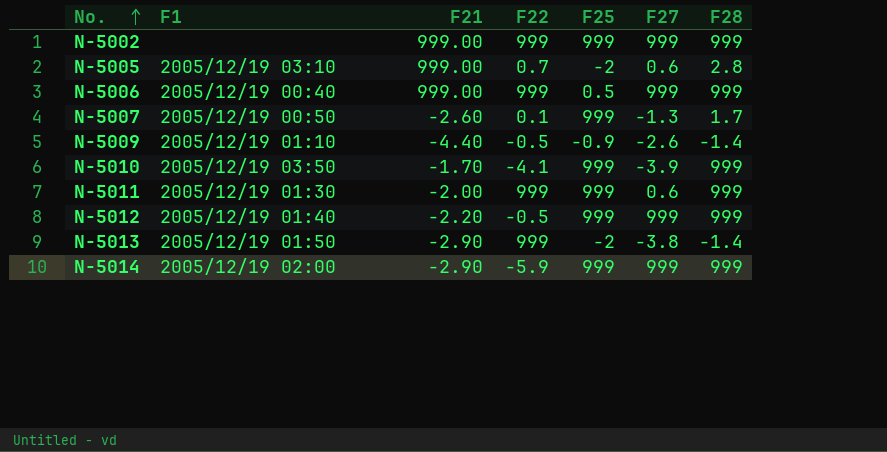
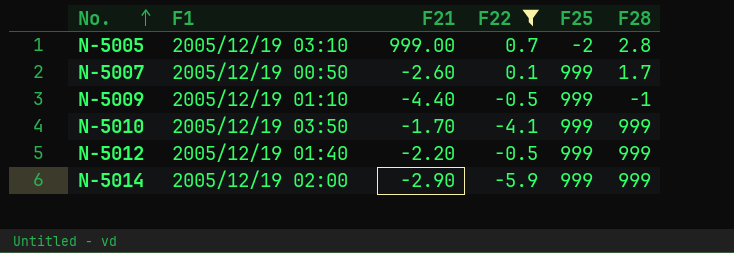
filter: none -> F22 != 999
column F27 | position: 6 -> none
N-5009 | F25: -0.9 -> 999
N-5009 | F28: -1.4 -> -1

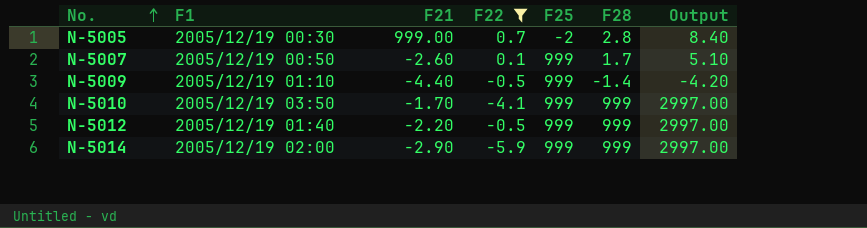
column Output | formula: none -> [F28] * 3
N-5005 | F1: 2005/12/19 03:10 -> 2005/12/19 00:30
N-5009 | F28: -1 -> -1.4

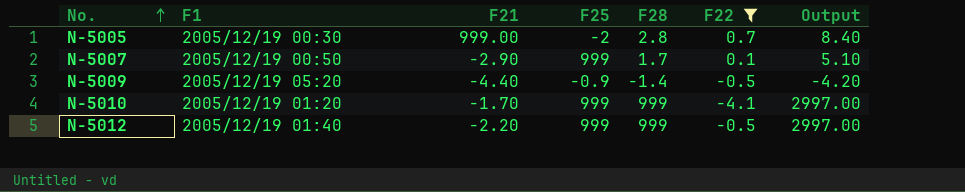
column F22 | position: 4 -> 6
row N-5014: 2005/12/19 02:00 | -2.90 | -5.9 | 999 | 999 | 2997.00 -> none
N-5007 | F21: -2.60 -> -2.90
N-5009 | F1: 2005/12/19 01:10 -> 2005/12/19 05:20
N-5009 | F25: 999 -> -0.9
N-5010 | F1: 2005/12/19 03:50 -> 2005/12/19 01:20

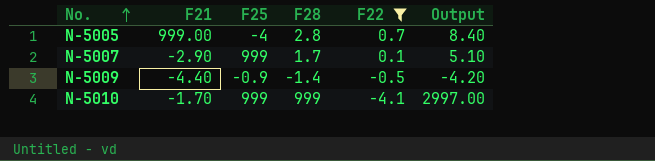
column F1 | position: 2 -> none
row N-5012: 2005/12/19 01:40 | -2.20 | 999 | 999 | -0.5 | 2997.00 -> none
N-5005 | F25: -2 -> -4

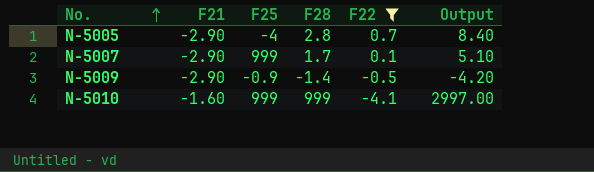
N-5005 | F21: 999.00 -> -2.90
N-5009 | F21: -4.40 -> -2.90
N-5010 | F21: -1.70 -> -1.60

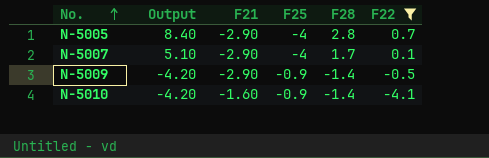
column Output | position: 6 -> 2
N-5007 | F25: 999 -> -4
N-5010 | Output: 2997.00 -> -4.20
N-5010 | F25: 999 -> -0.9
N-5010 | F28: 999 -> -1.4

